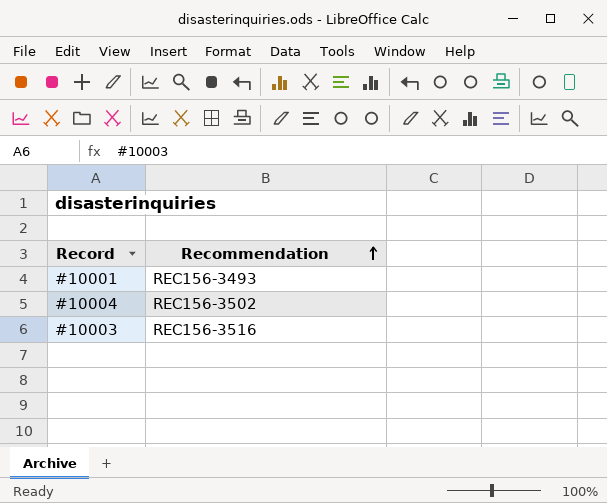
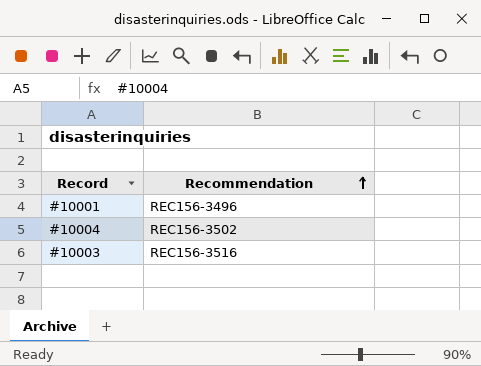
#10001 | Recommendation: REC156-3493 -> REC156-3496

